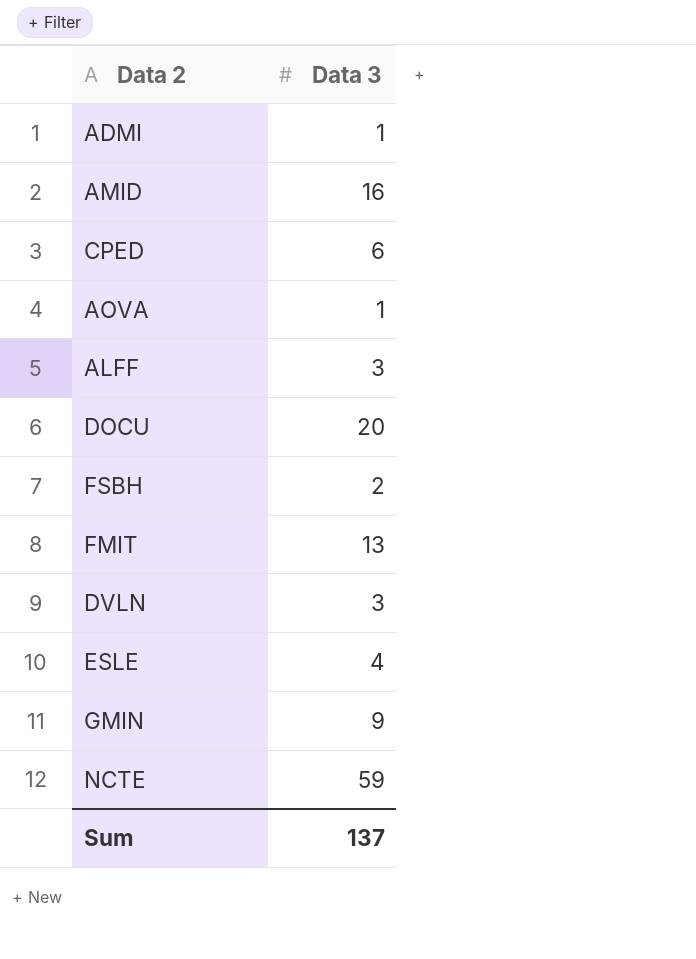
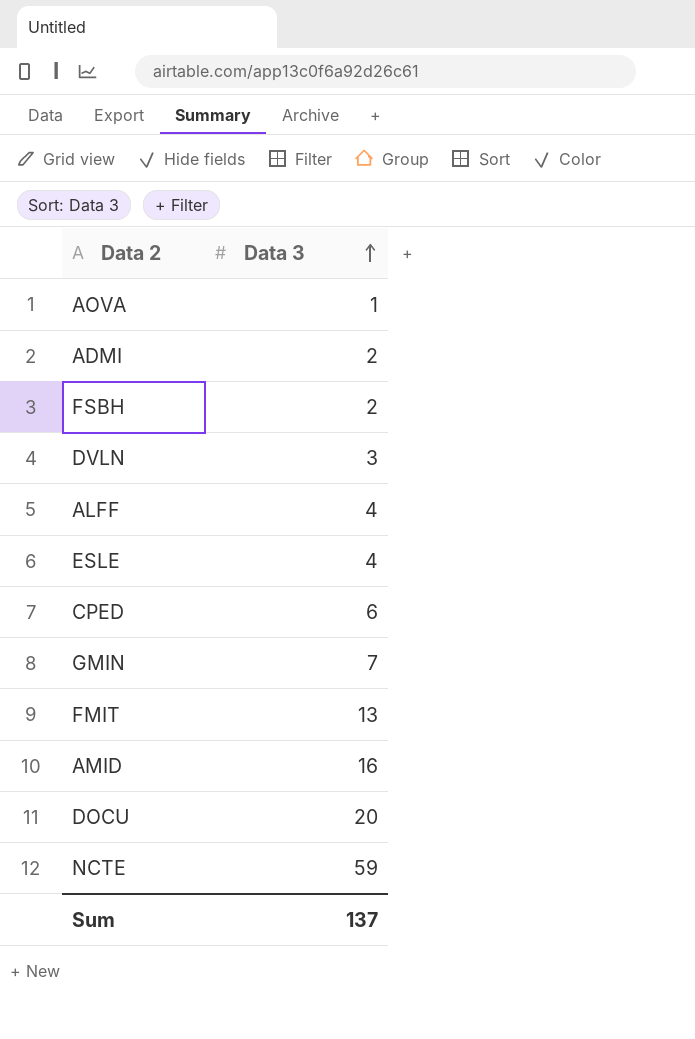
row order: none -> Data 3 ascending
ADMI | Data 3: 1 -> 2
ALFF | Data 3: 3 -> 4
GMIN | Data 3: 9 -> 7

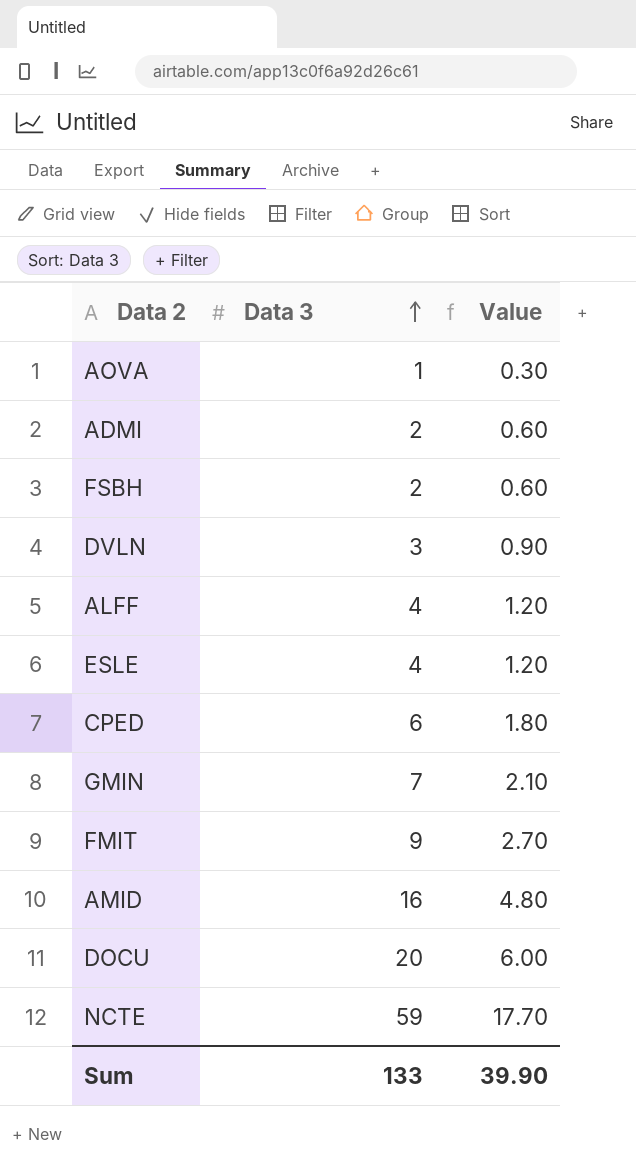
column Value | formula: none -> [Data 3] * 0.3
FMIT | Data 3: 13 -> 9
Sum | Data 3: 137 -> 133

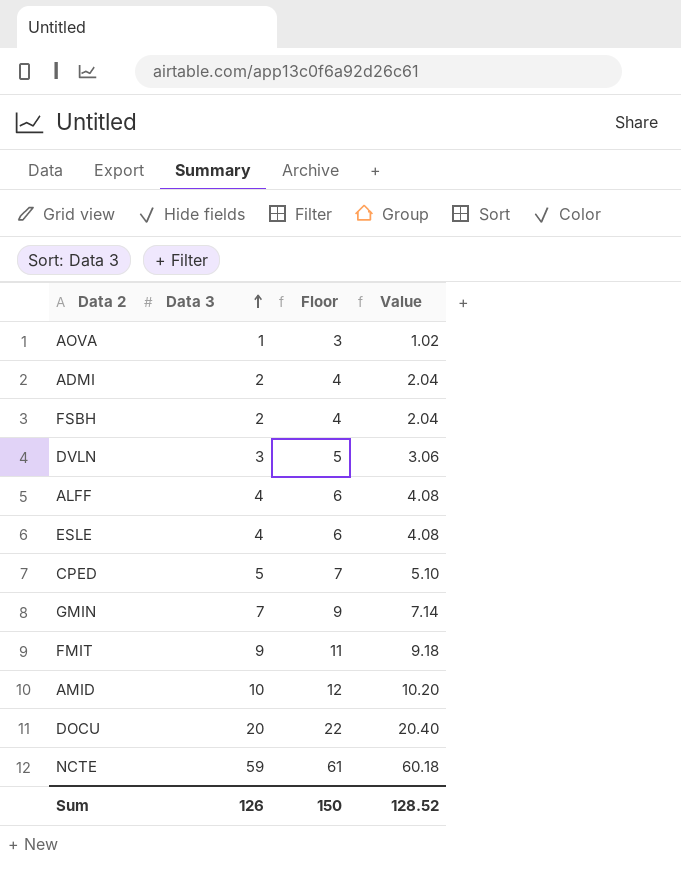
column Floor | formula: none -> [Data 3] + 2
column Value | formula: [Data 3] * 0.3 -> [Data 3] * 1.02
CPED | Data 3: 6 -> 5
AMID | Data 3: 16 -> 10
Sum | Data 3: 133 -> 126
Sum | Value: 39.90 -> 128.52

